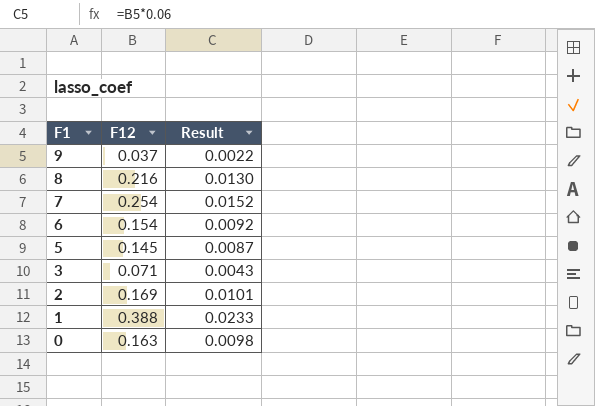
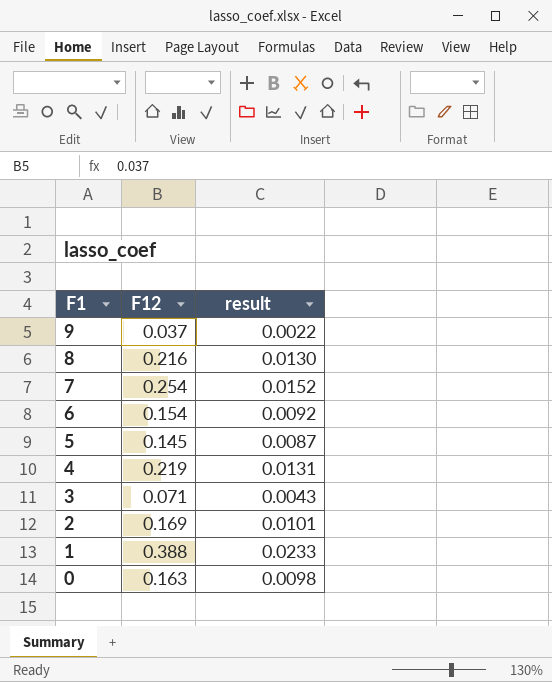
column name: Result -> result
row 4: none -> 0.219 | 0.0131

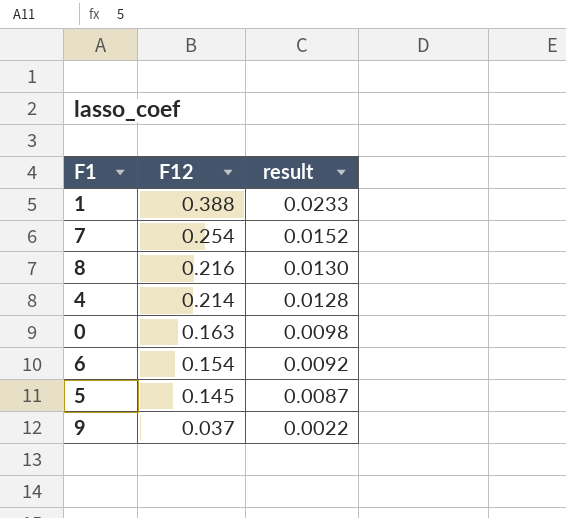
row order: F1 descending -> F12 descending
row 3: 0.071 | 0.0043 -> none
row 2: 0.169 | 0.0101 -> none
4 | F12: 0.219 -> 0.214
4 | result: 0.0131 -> 0.0128

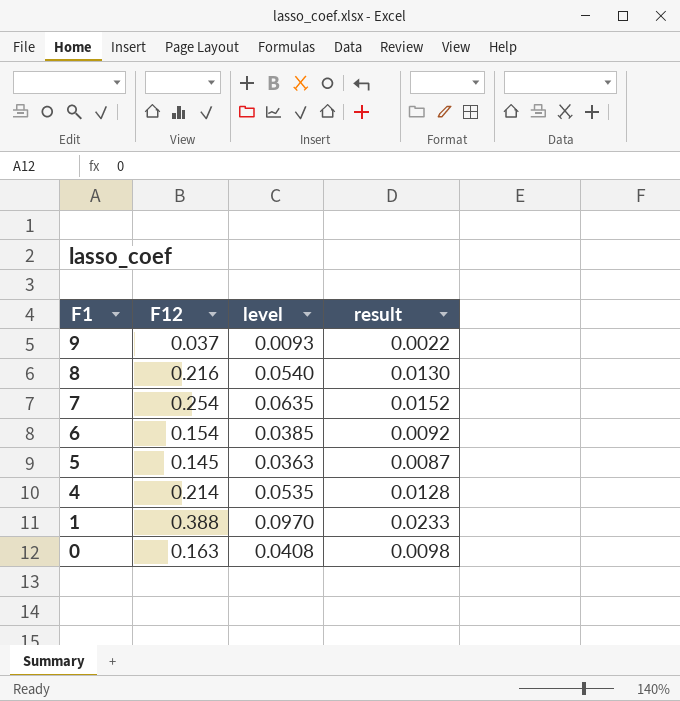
row order: F12 descending -> F1 descending
column level | formula: none -> [F12] * 0.25

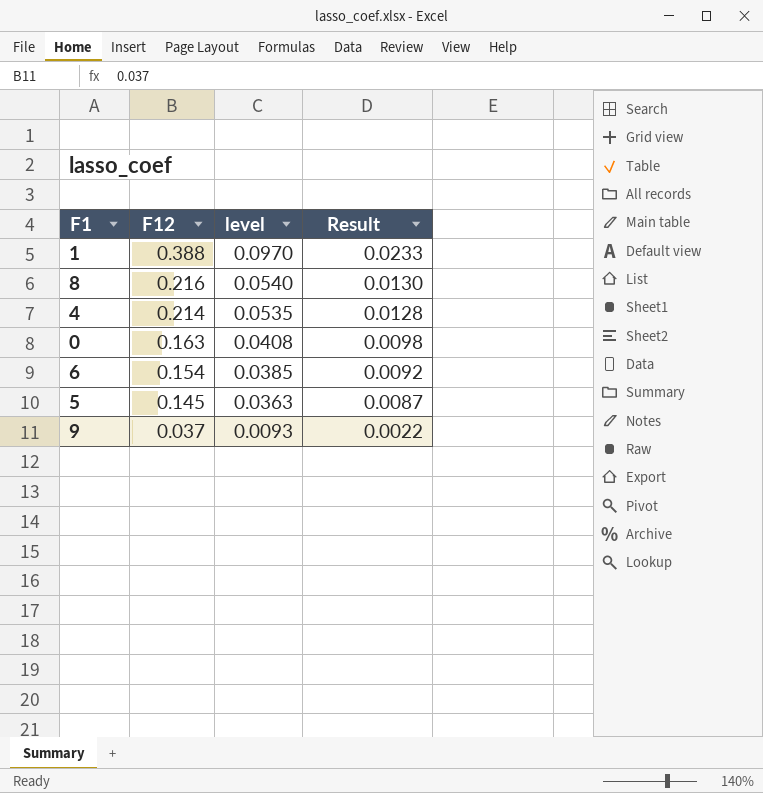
row order: F1 descending -> F12 descending
column name: result -> Result
row 7: 0.254 | 0.0635 | 0.0152 -> none

